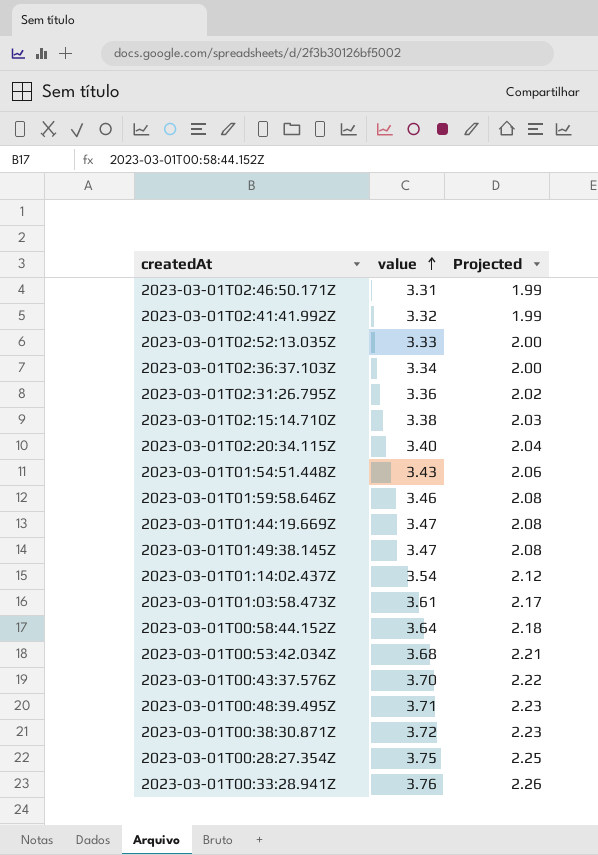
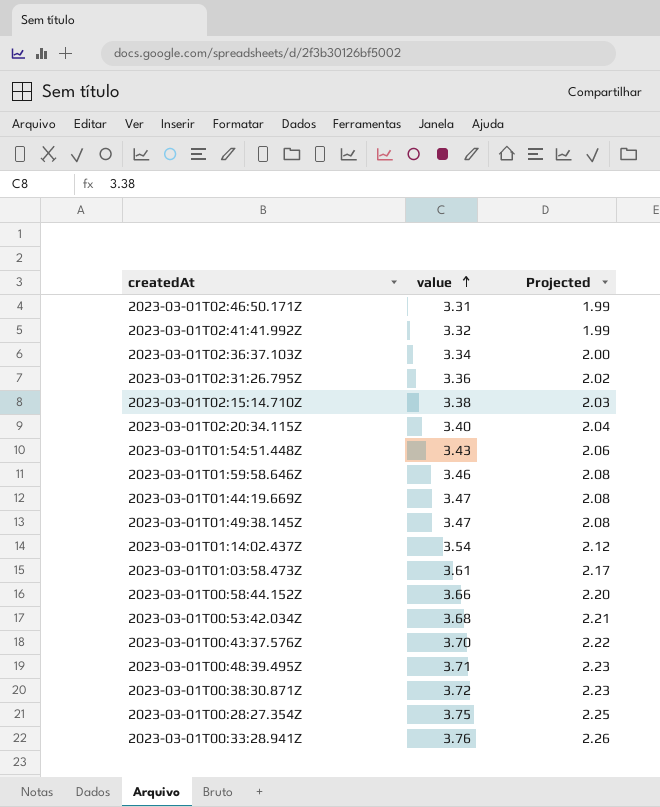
row 2023-03-01T02:52:13.035Z: 3.33 | 2.00 -> none
2023-03-01T00:58:44.152Z | value: 3.64 -> 3.66
2023-03-01T00:58:44.152Z | Projected: 2.18 -> 2.20

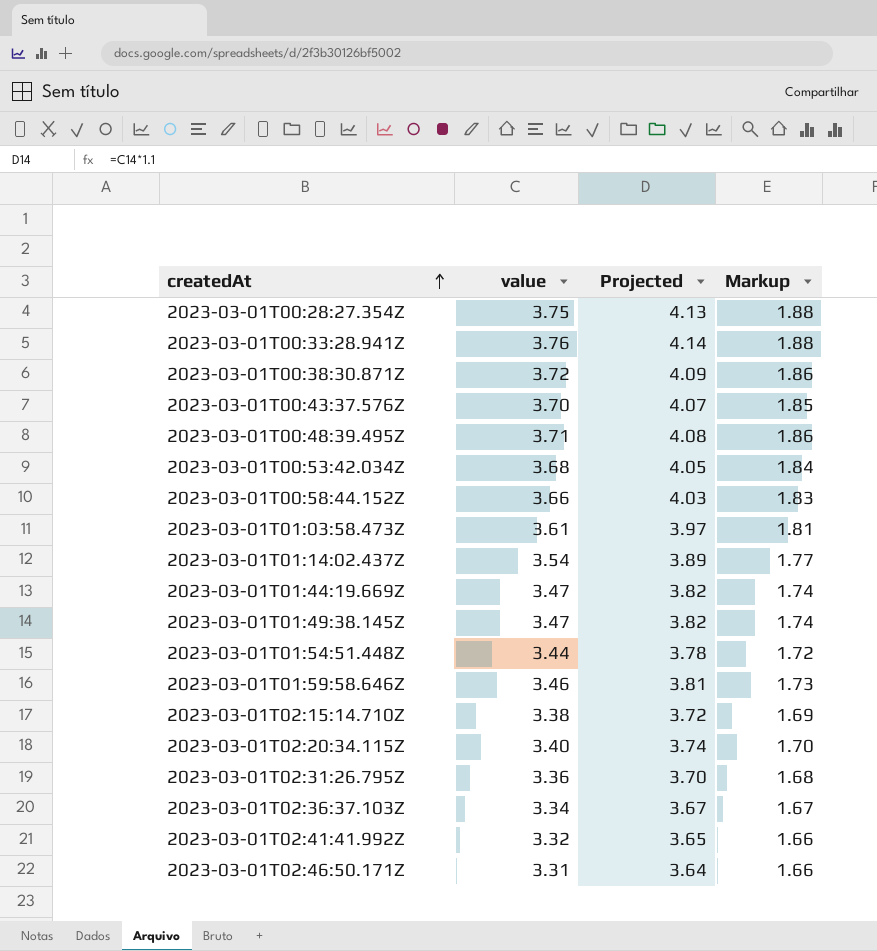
row order: value ascending -> createdAt ascending
column Projected | formula: [value] * 0.6 -> [value] * 1.1
column Markup | formula: none -> [value] * 0.5
2023-03-01T01:54:51.448Z | value: 3.43 -> 3.44

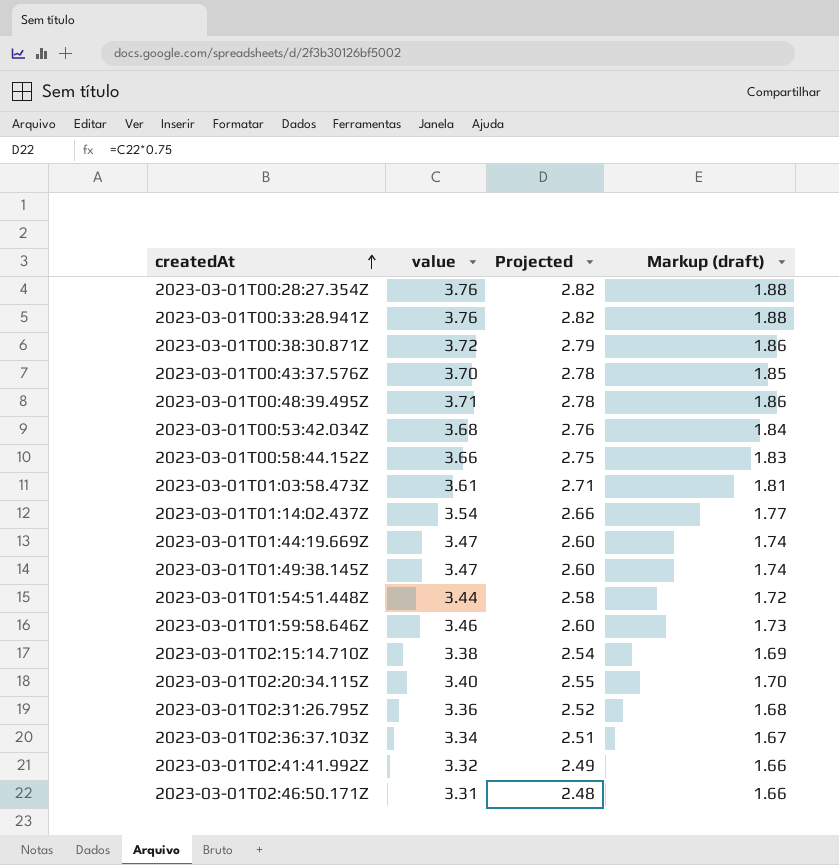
column Projected | formula: [value] * 1.1 -> [value] * 0.75
column name: Markup -> Markup (draft)
2023-03-01T00:28:27.354Z | value: 3.75 -> 3.76

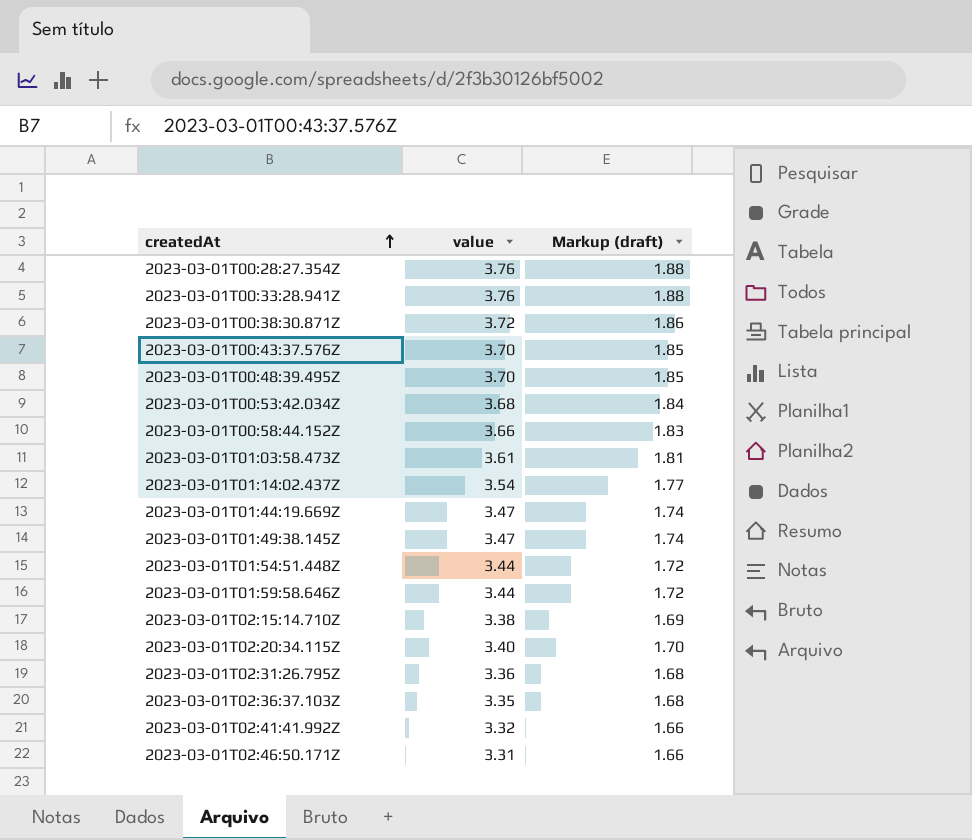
column Projected | formula: [value] * 0.75 -> none
2023-03-01T00:48:39.495Z | value: 3.71 -> 3.70
2023-03-01T00:48:39.495Z | Markup (draft): 1.86 -> 1.85
2023-03-01T01:59:58.646Z | value: 3.46 -> 3.44
2023-03-01T01:59:58.646Z | Markup (draft): 1.73 -> 1.72
2023-03-01T02:36:37.103Z | value: 3.34 -> 3.35
2023-03-01T02:36:37.103Z | Markup (draft): 1.67 -> 1.68

